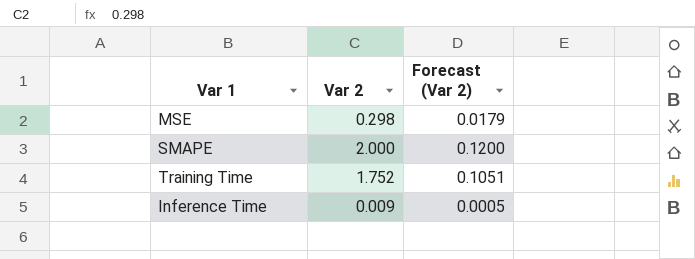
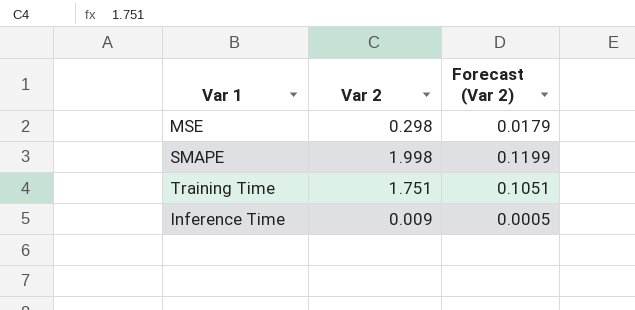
SMAPE | Var 2: 2.000 -> 1.998
SMAPE | Forecast (Var 2): 0.1200 -> 0.1199
Training Time | Var 2: 1.752 -> 1.751

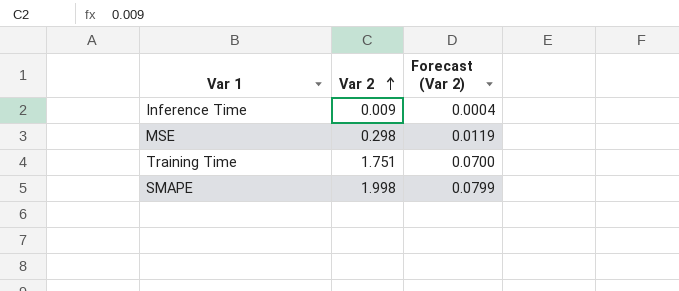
row order: none -> Var 2 ascending
column Forecast (Var 2) | formula: [Var 2] * 0.06 -> [Var 2] * 0.04

